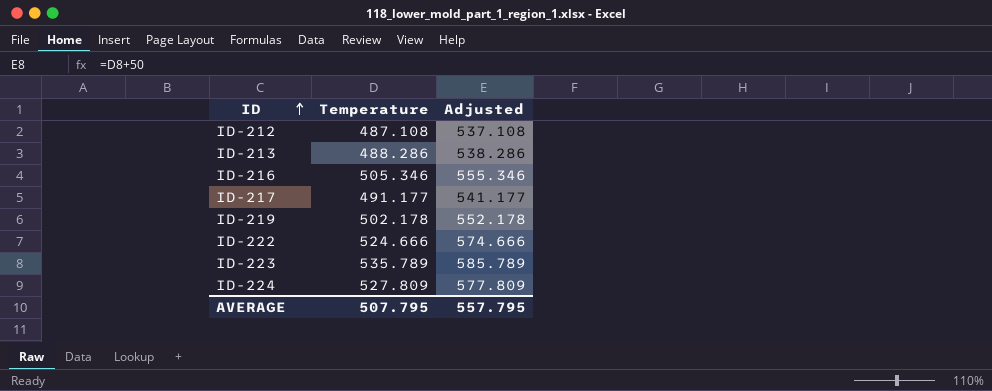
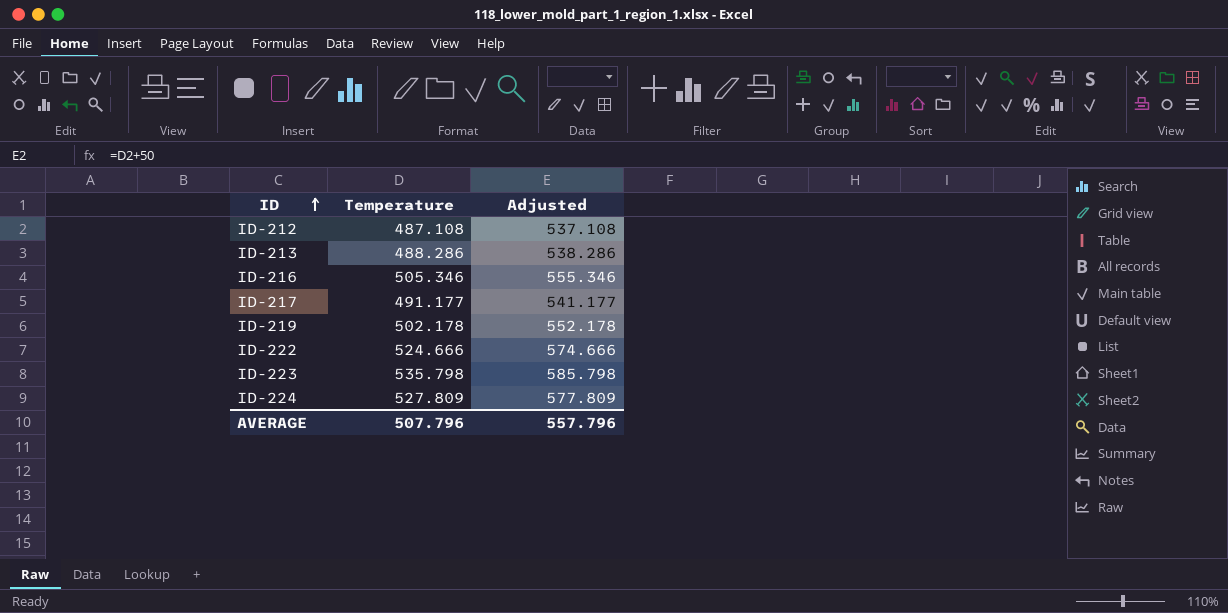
ID-223 | Temperature: 535.789 -> 535.798
ID-223 | Adjusted: 585.789 -> 585.798
AVERAGE | Temperature: 507.795 -> 507.796
AVERAGE | Adjusted: 557.795 -> 557.796

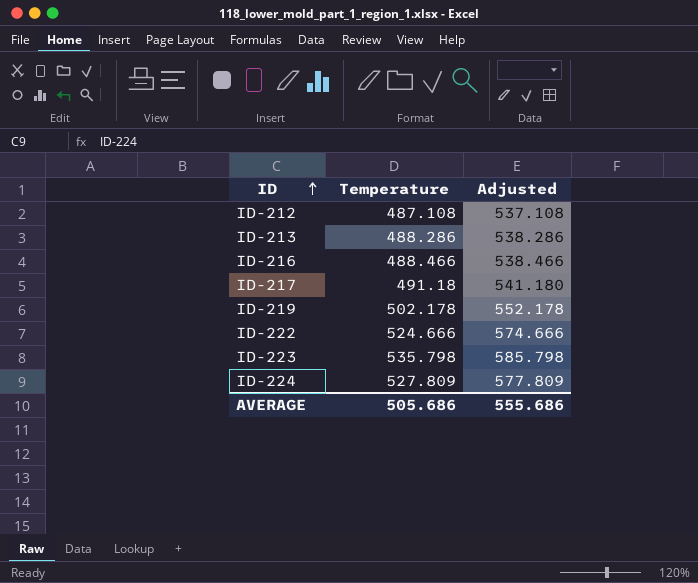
ID-216 | Temperature: 505.346 -> 488.466
ID-216 | Adjusted: 555.346 -> 538.466
ID-217 | Temperature: 491.177 -> 491.18
ID-217 | Adjusted: 541.177 -> 541.180
AVERAGE | Temperature: 507.796 -> 505.686
AVERAGE | Adjusted: 557.796 -> 555.686

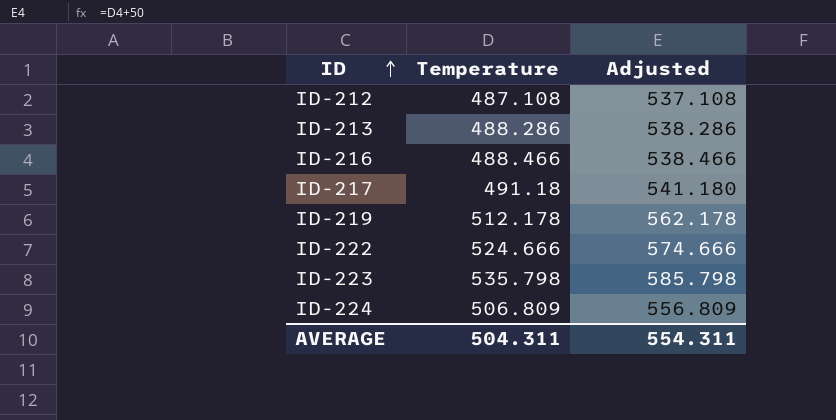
ID-219 | Temperature: 502.178 -> 512.178
ID-219 | Adjusted: 552.178 -> 562.178
ID-224 | Temperature: 527.809 -> 506.809
ID-224 | Adjusted: 577.809 -> 556.809
AVERAGE | Temperature: 505.686 -> 504.311
AVERAGE | Adjusted: 555.686 -> 554.311

